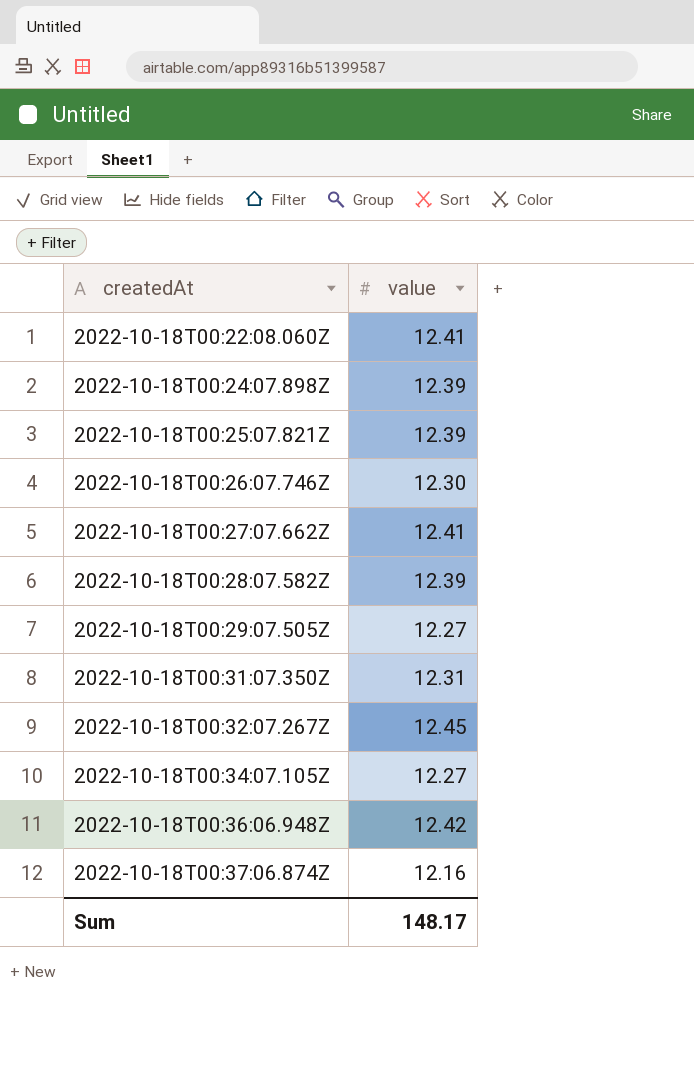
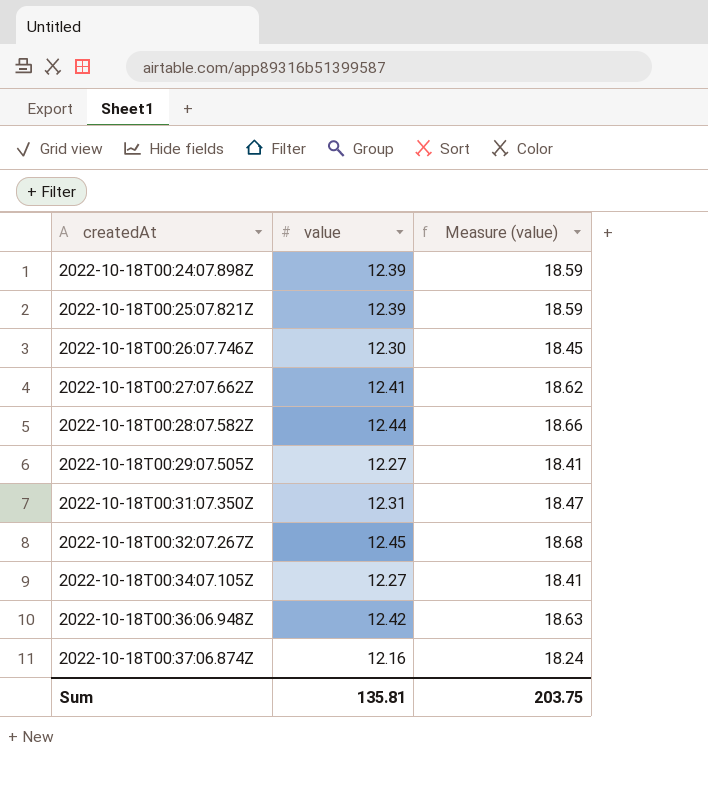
column Measure (value) | formula: none -> [value] * 1.5
row 2022-10-18T00:22:08.060Z: 12.41 -> none
2022-10-18T00:28:07.582Z | value: 12.39 -> 12.44
Sum | value: 148.17 -> 135.81

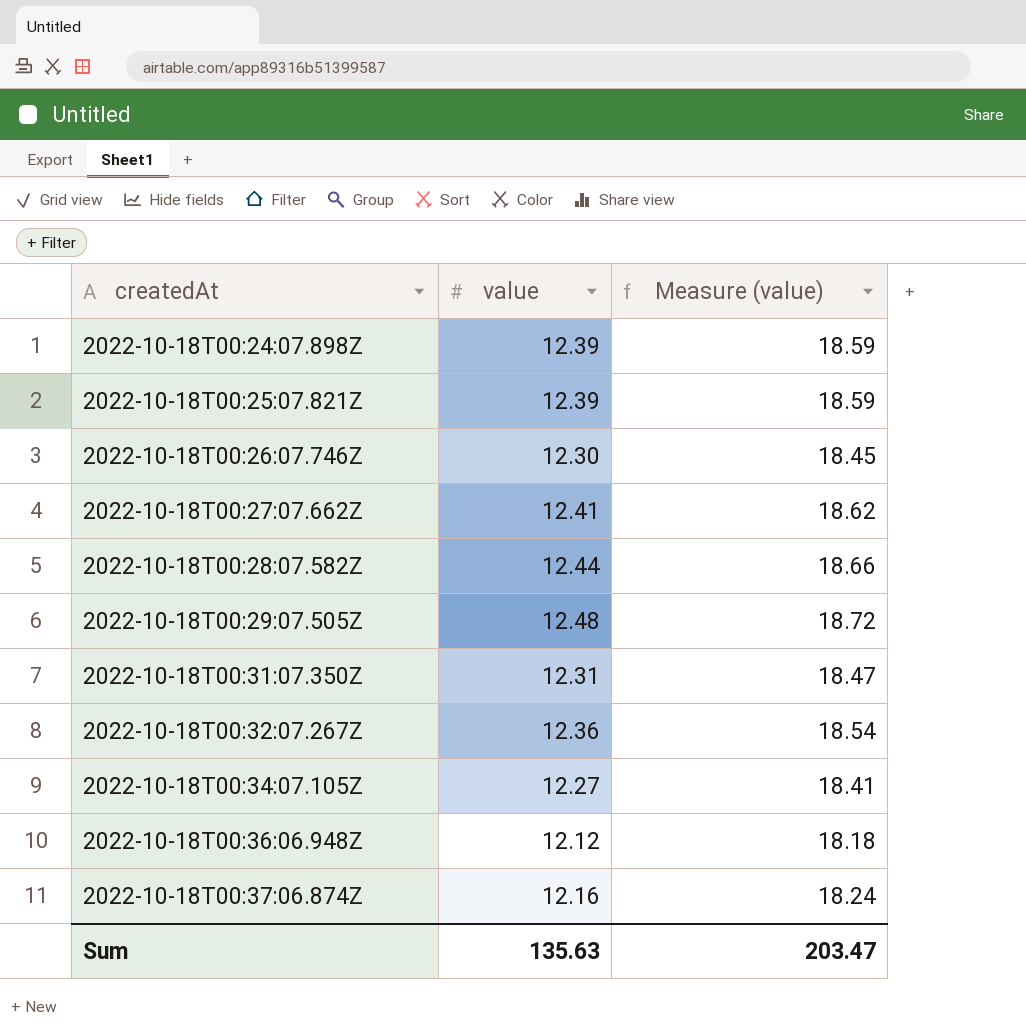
2022-10-18T00:29:07.505Z | value: 12.27 -> 12.48
2022-10-18T00:29:07.505Z | Measure (value): 18.41 -> 18.72
2022-10-18T00:32:07.267Z | value: 12.45 -> 12.36
2022-10-18T00:32:07.267Z | Measure (value): 18.68 -> 18.54
2022-10-18T00:36:06.948Z | value: 12.42 -> 12.12
2022-10-18T00:36:06.948Z | Measure (value): 18.63 -> 18.18
Sum | value: 135.81 -> 135.63
Sum | Measure (value): 203.75 -> 203.47

